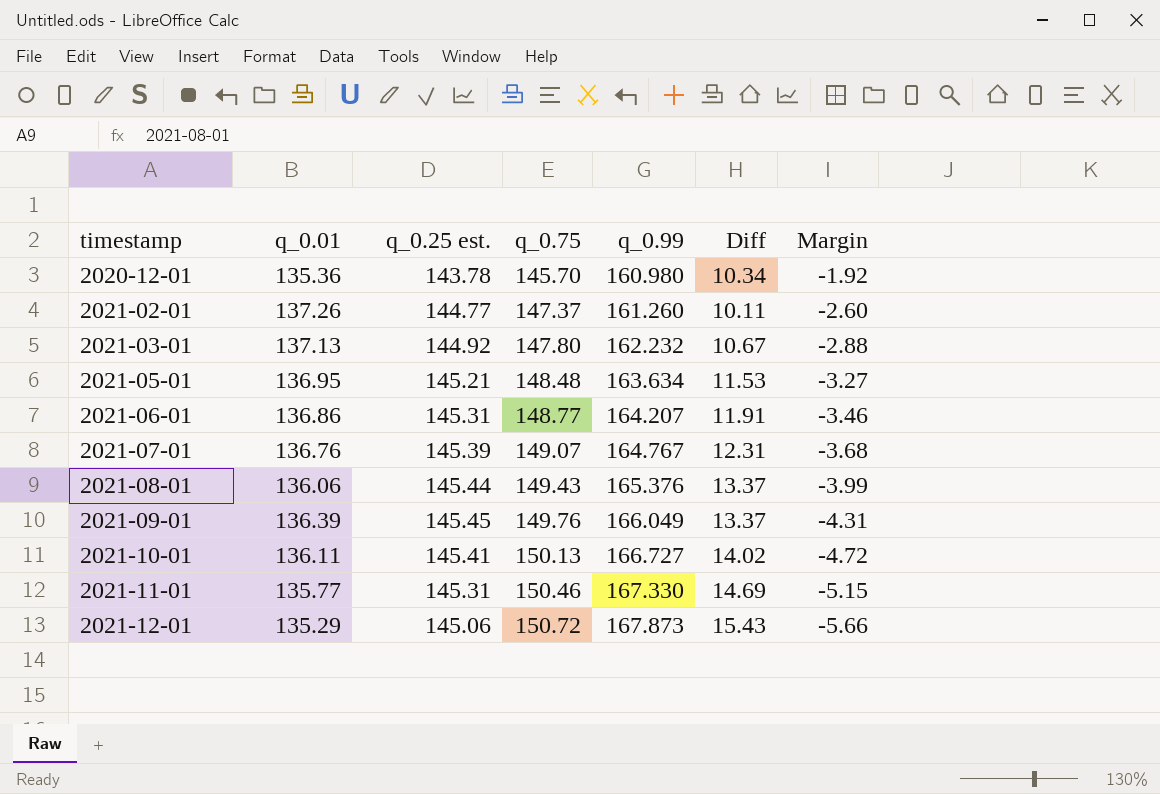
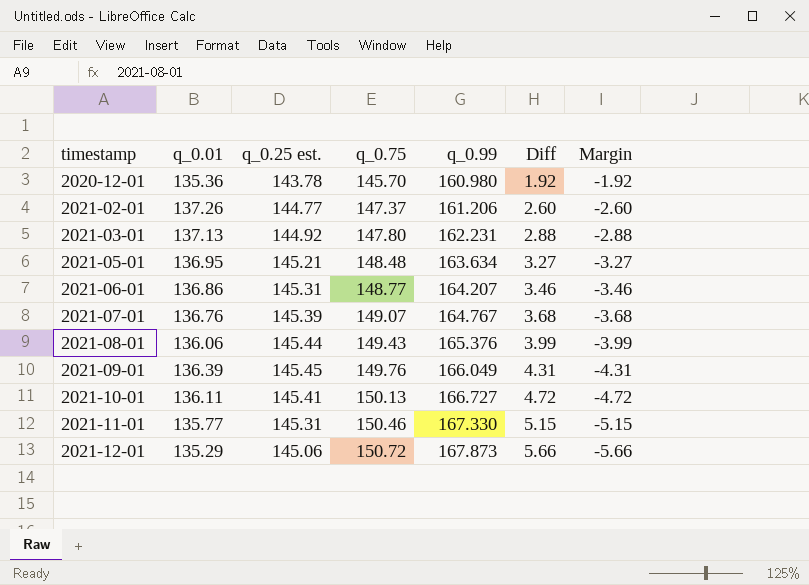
column Diff | formula: [q_0.75] - [q_0.01] -> [q_0.75] - [q_0.25 est.]
2021-02-01 | q_0.99: 161.260 -> 161.206
2021-03-01 | q_0.99: 162.232 -> 162.231

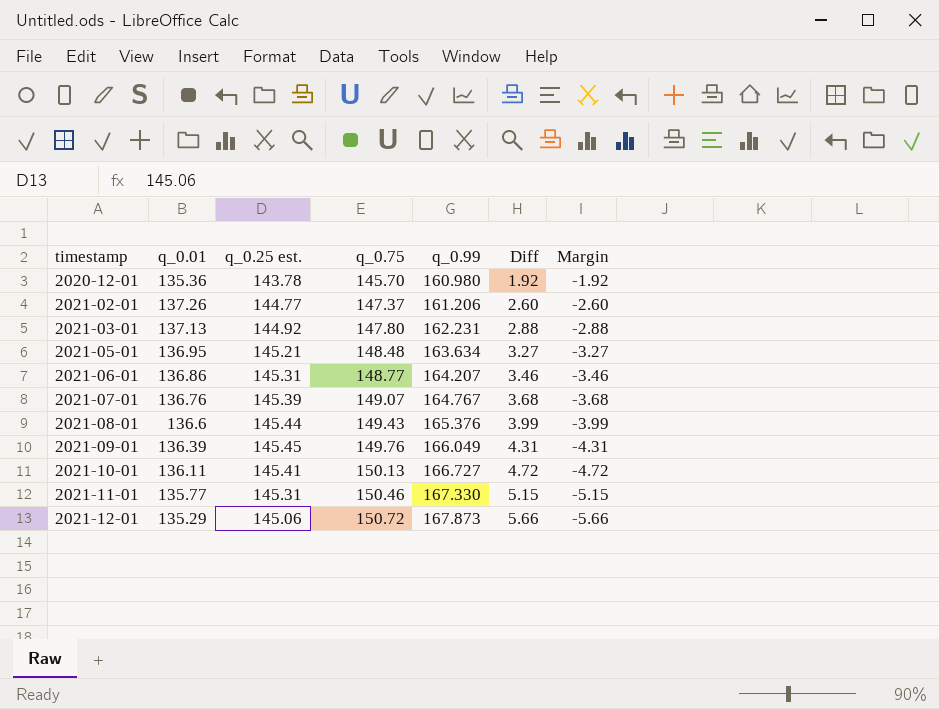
2021-08-01 | q_0.01: 136.06 -> 136.6

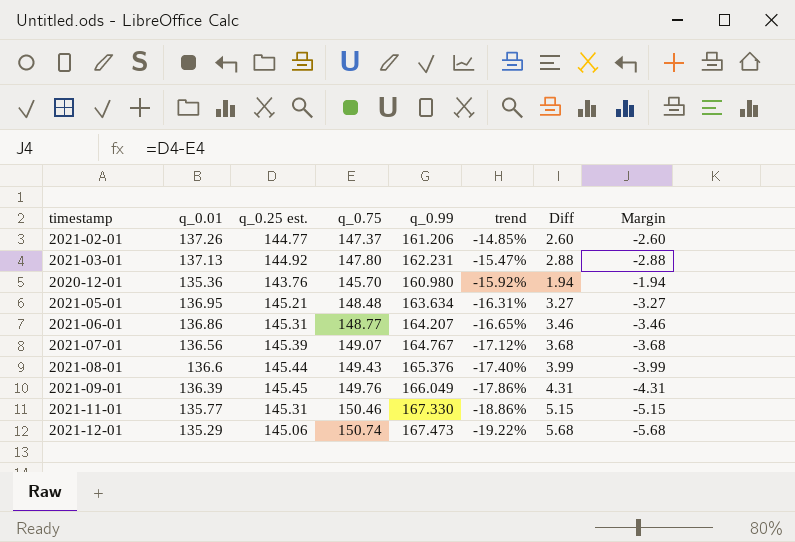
row order: timestamp ascending -> trend descending
column trend | formula: none -> ([q_0.01] - [q_0.99]) / [q_0.99]
row 2021-10-01: 136.11 | 145.41 | 150.13 | 166.727 | 4.72 | -4.72 -> none
2020-12-01 | q_0.25 est.: 143.78 -> 143.76
2020-12-01 | Diff: 1.92 -> 1.94
2020-12-01 | Margin: -1.92 -> -1.94
2021-07-01 | q_0.01: 136.76 -> 136.56
2021-12-01 | q_0.75: 150.72 -> 150.74
2021-12-01 | q_0.99: 167.873 -> 167.473
2021-12-01 | Diff: 5.66 -> 5.68
2021-12-01 | Margin: -5.66 -> -5.68

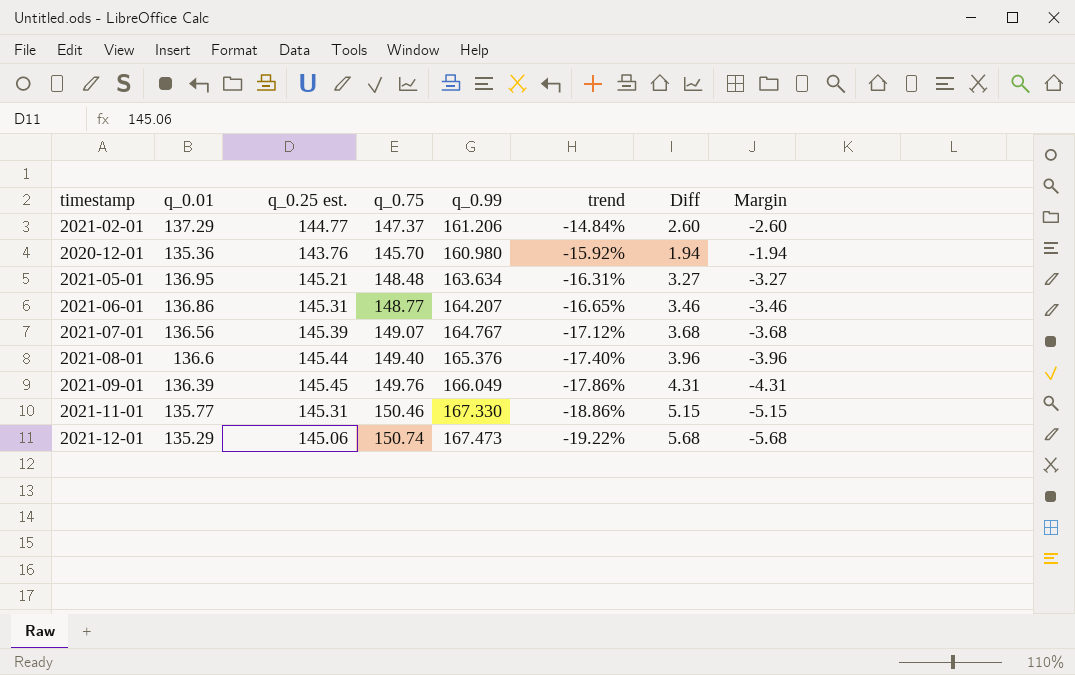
row 2021-03-01: 137.13 | 144.92 | 147.80 | 162.231 | -15.47% | 2.88 | -2.88 -> none
2021-02-01 | q_0.01: 137.26 -> 137.29
2021-02-01 | trend: -14.85% -> -14.84%
2021-08-01 | q_0.75: 149.43 -> 149.40
2021-08-01 | Diff: 3.99 -> 3.96
2021-08-01 | Margin: -3.99 -> -3.96

